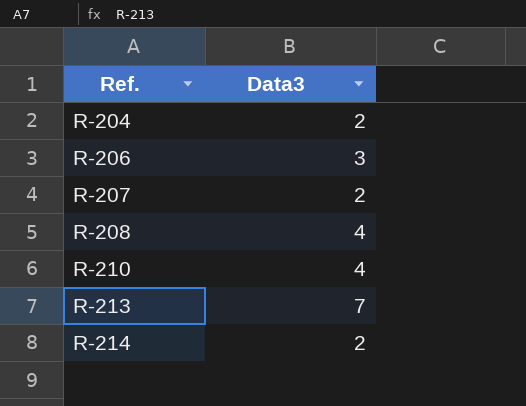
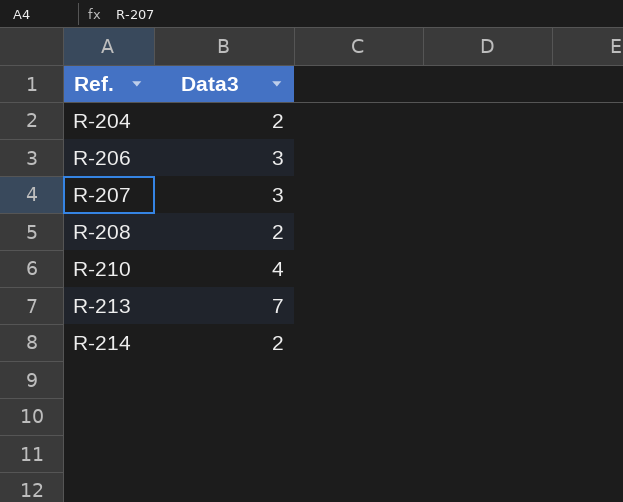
R-207 | Data3: 2 -> 3
R-208 | Data3: 4 -> 2

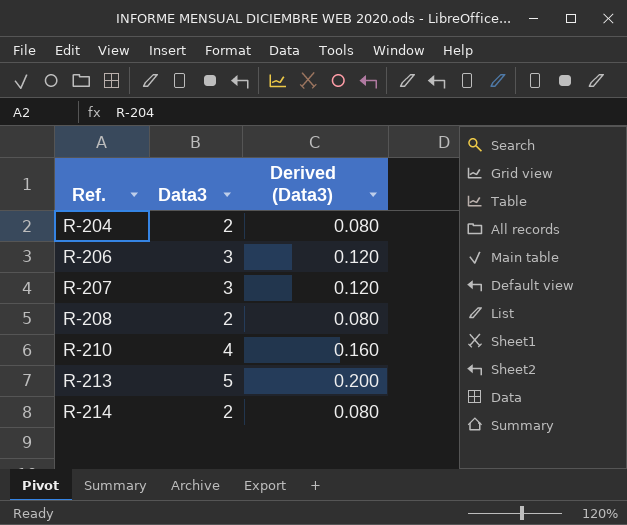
column Derived (Data3) | formula: none -> [Data3] * 0.04
R-213 | Data3: 7 -> 5

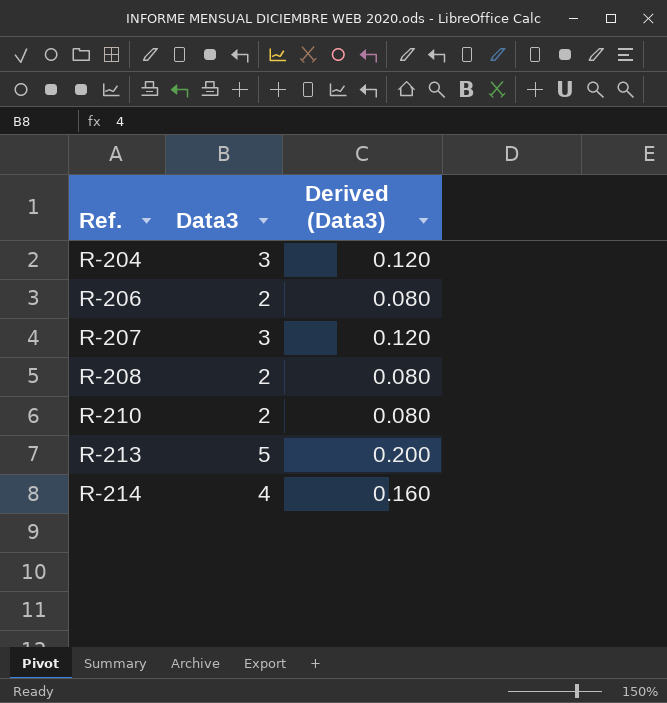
R-204 | Data3: 2 -> 3
R-204 | Derived (Data3): 0.080 -> 0.120
R-206 | Data3: 3 -> 2
R-206 | Derived (Data3): 0.120 -> 0.080
R-210 | Data3: 4 -> 2
R-210 | Derived (Data3): 0.160 -> 0.080
R-214 | Data3: 2 -> 4
R-214 | Derived (Data3): 0.080 -> 0.160

